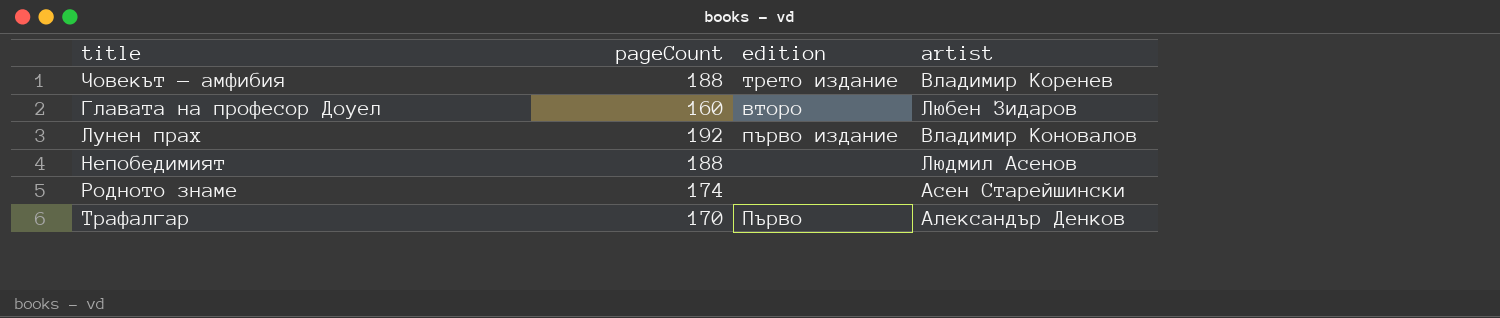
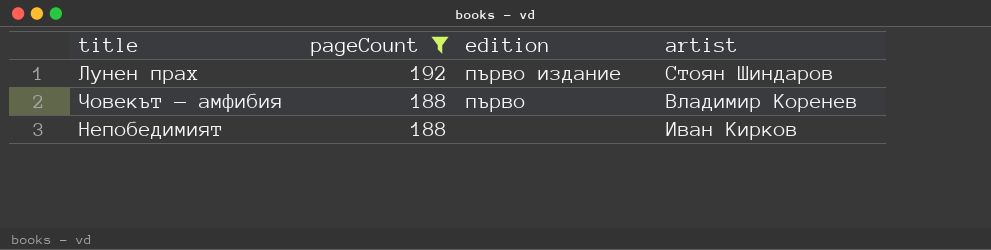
filter: none -> pageCount >= 188
row order: none -> pageCount descending
Лунен прах | artist: Владимир Коновалов -> Стоян Шиндаров
Човекът — амфибия | edition: трето издание -> първо
Непобедимият | artist: Людмил Асенов -> Иван Кирков

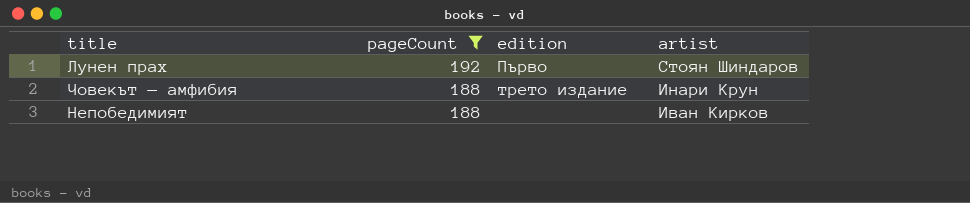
Лунен прах | edition: първо издание -> Първо
Човекът — амфибия | edition: първо -> трето издание
Човекът — амфибия | artist: Владимир Коренев -> Инари Крун

